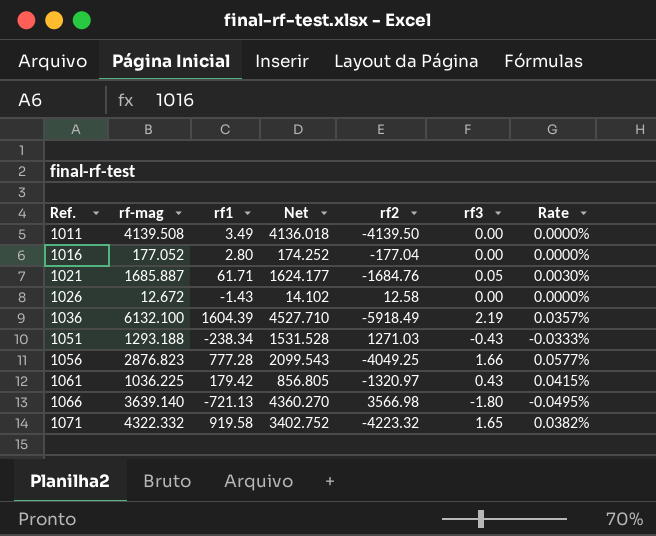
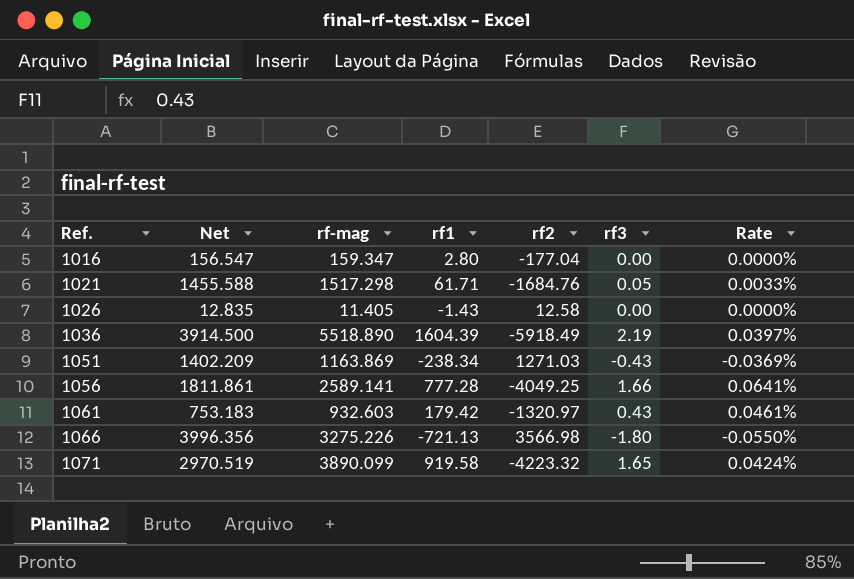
column Net | position: 4 -> 2
row 1011: 4139.508 | 3.49 | 4136.018 | -4139.50 | 0.00 | 0.0000% -> none
1016 | Net: 174.252 -> 156.547
1016 | rf-mag: 177.052 -> 159.347
1021 | Net: 1624.177 -> 1455.588
1021 | rf-mag: 1685.887 -> 1517.298
1021 | Rate: 0.0030% -> 0.0033%
1026 | Net: 14.102 -> 12.835
1026 | rf-mag: 12.672 -> 11.405
1036 | Net: 4527.710 -> 3914.500
1036 | rf-mag: 6132.100 -> 5518.890
1036 | Rate: 0.0357% -> 0.0397%
1051 | Net: 1531.528 -> 1402.209
1051 | rf-mag: 1293.188 -> 1163.869
1051 | Rate: -0.0333% -> -0.0369%
1056 | Net: 2099.543 -> 1811.861
1056 | rf-mag: 2876.823 -> 2589.141
1056 | Rate: 0.0577% -> 0.0641%
1061 | Net: 856.805 -> 753.183
1061 | rf-mag: 1036.225 -> 932.603
1061 | Rate: 0.0415% -> 0.0461%
1066 | Net: 4360.270 -> 3996.356
1066 | rf-mag: 3639.140 -> 3275.226
1066 | Rate: -0.0495% -> -0.0550%
1071 | Net: 3402.752 -> 2970.519
1071 | rf-mag: 4322.332 -> 3890.099
1071 | Rate: 0.0382% -> 0.0424%

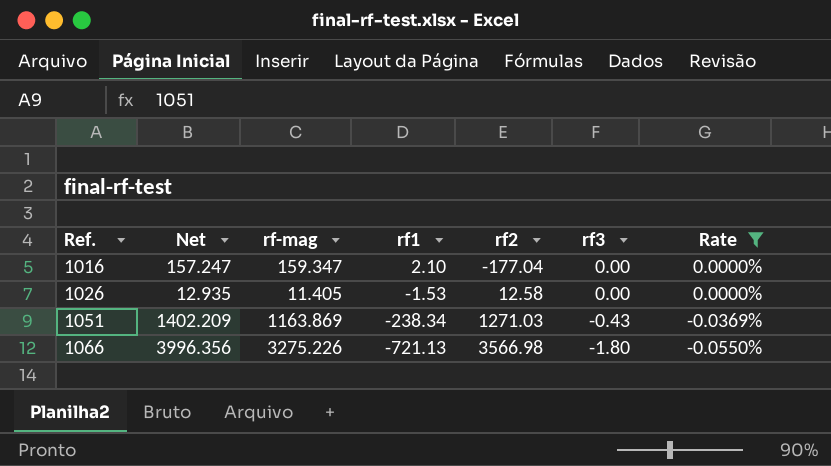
filter: none -> Rate <= 0.0000%
1016 | Net: 156.547 -> 157.247
1016 | rf1: 2.80 -> 2.10
1026 | Net: 12.835 -> 12.935
1026 | rf1: -1.43 -> -1.53

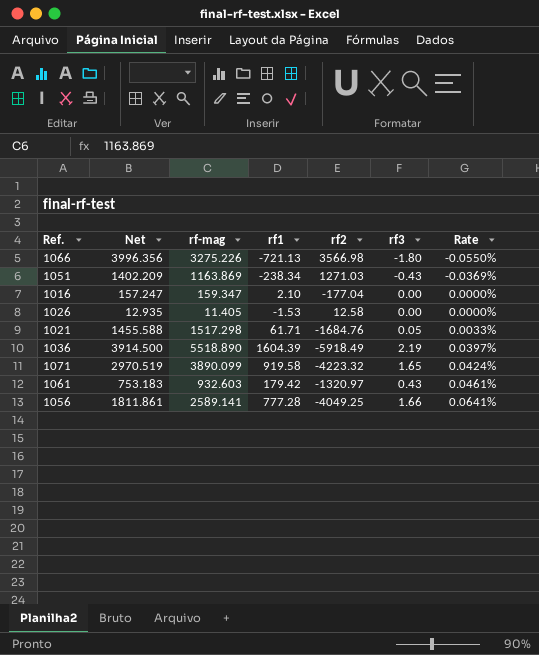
filter: Rate <= 0.0000% -> none
row order: Ref. ascending -> Rate ascending

